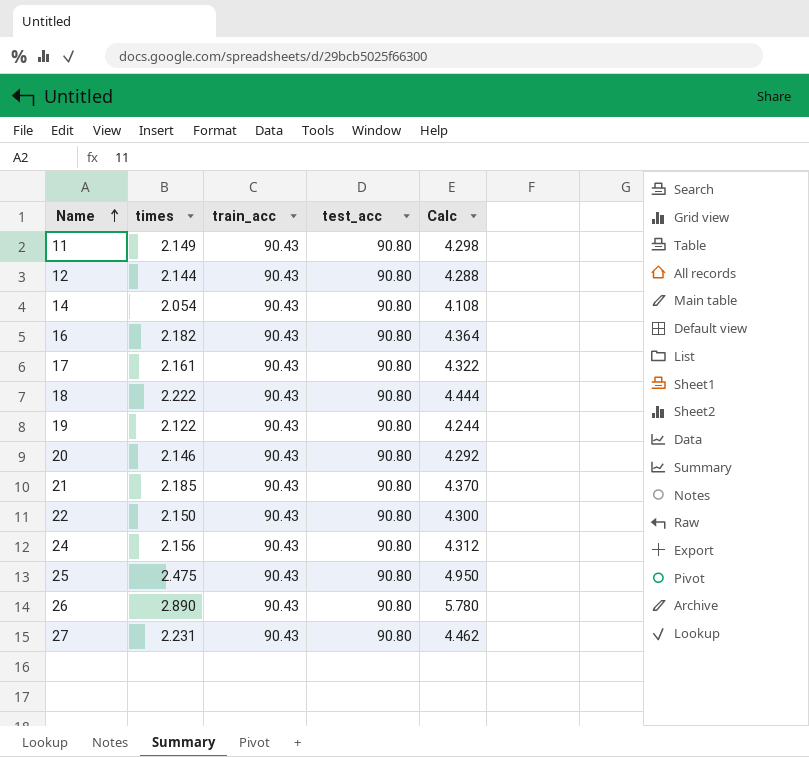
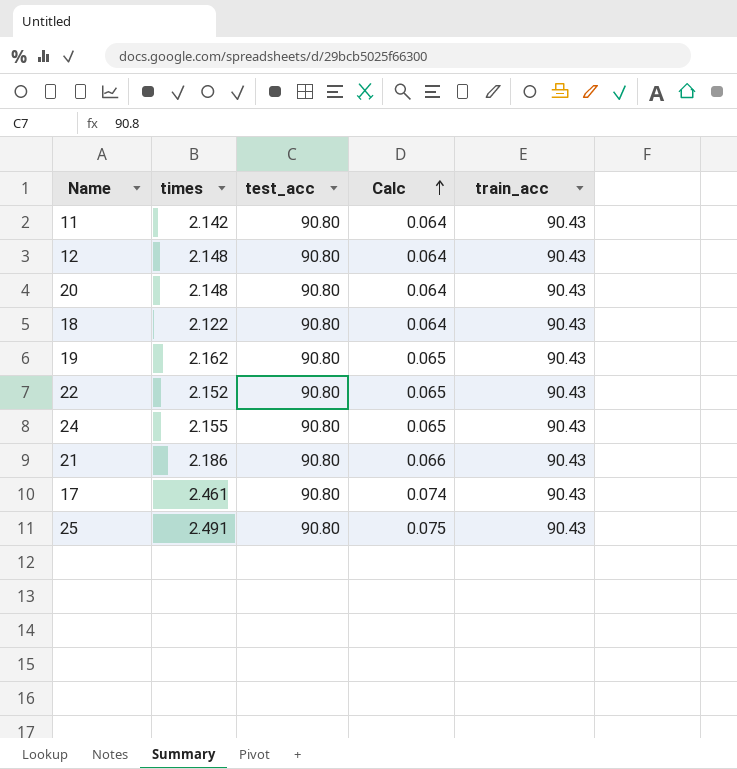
row order: Name ascending -> Calc ascending
column Calc | formula: [times] * 2 -> [times] * 0.03
column train_acc | position: 3 -> 5
row 14: 2.054 | 90.43 | 90.80 | 4.108 -> none
row 16: 2.182 | 90.43 | 90.80 | 4.364 -> none
row 26: 2.890 | 90.43 | 90.80 | 5.780 -> none
row 27: 2.231 | 90.43 | 90.80 | 4.462 -> none
11 | times: 2.149 -> 2.142
12 | times: 2.144 -> 2.148
20 | times: 2.146 -> 2.148
18 | times: 2.222 -> 2.122
19 | times: 2.122 -> 2.162
22 | times: 2.150 -> 2.152
24 | times: 2.156 -> 2.155
21 | times: 2.185 -> 2.186
17 | times: 2.161 -> 2.461
25 | times: 2.475 -> 2.491

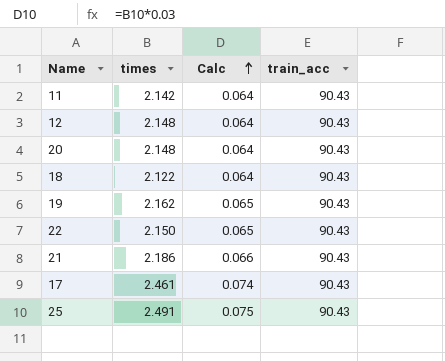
column test_acc | position: 3 -> none
row 24: 2.155 | 90.80 | 0.065 | 90.43 -> none
22 | times: 2.152 -> 2.150

